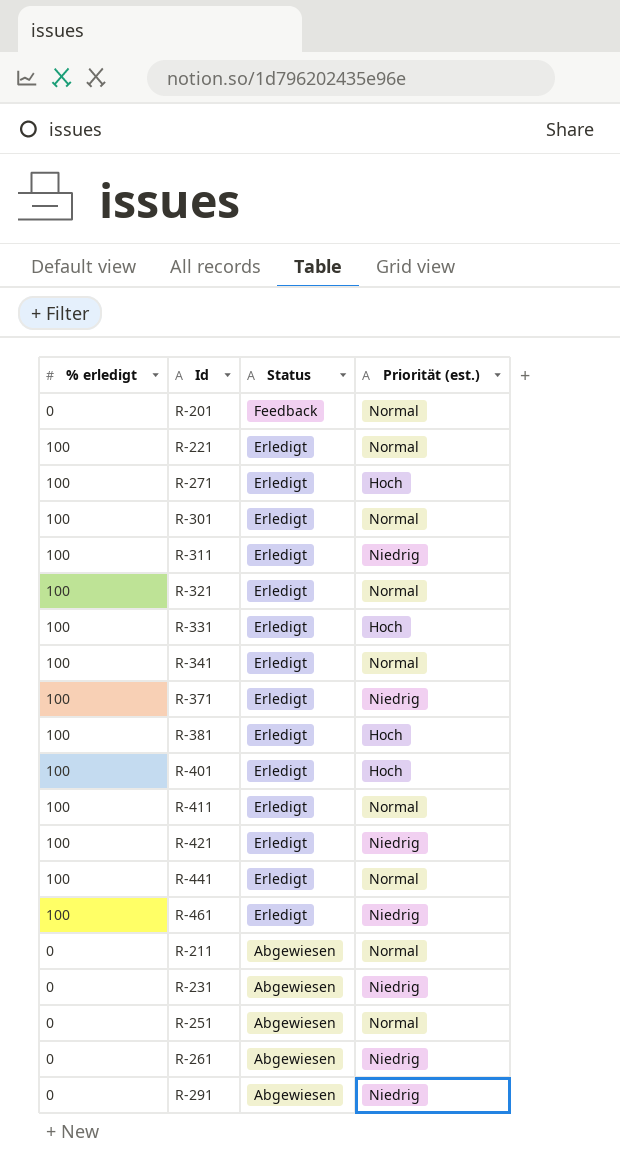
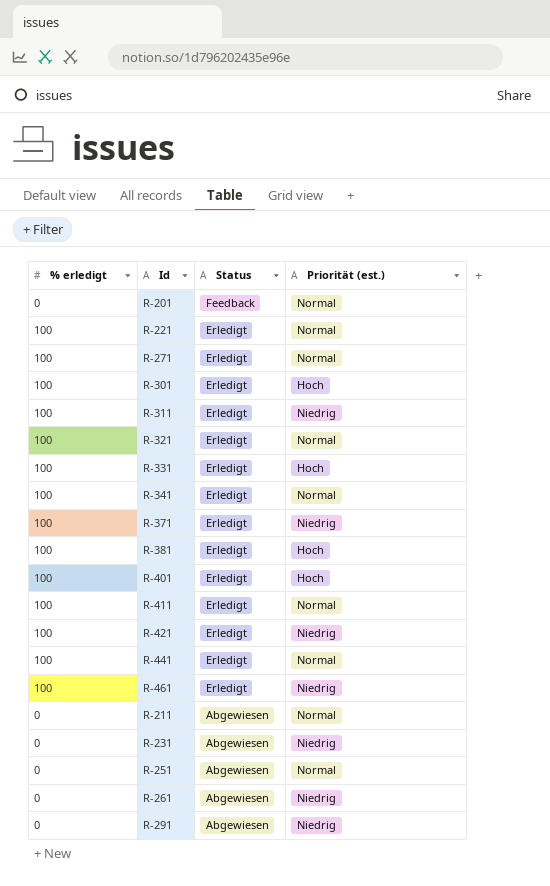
R-271 | Priorität (est.): Hoch -> Normal
R-301 | Priorität (est.): Normal -> Hoch

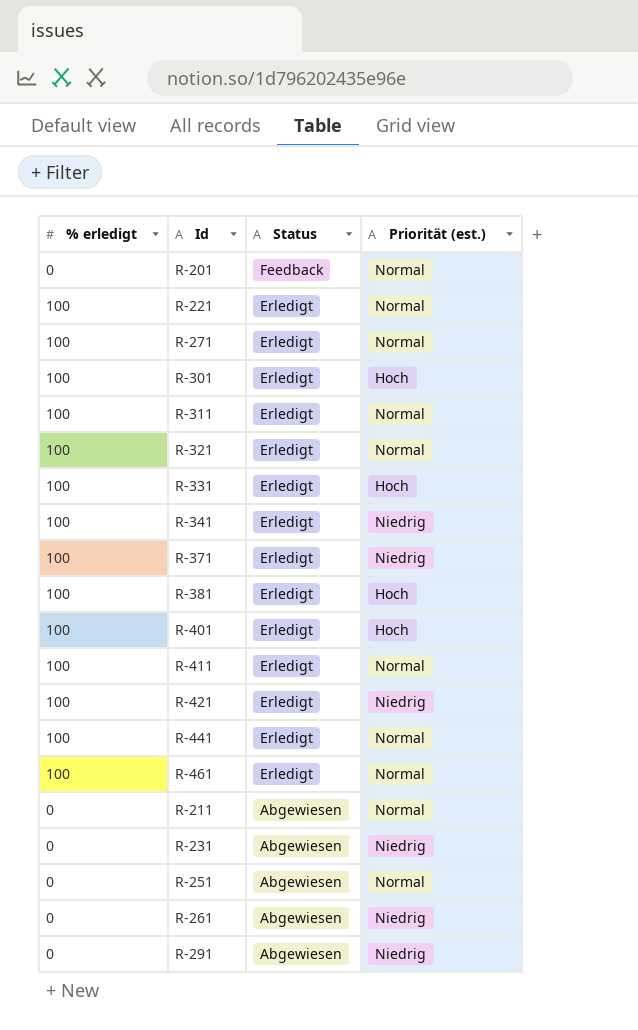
R-311 | Priorität (est.): Niedrig -> Normal
R-341 | Priorität (est.): Normal -> Niedrig
R-461 | Priorität (est.): Niedrig -> Normal

